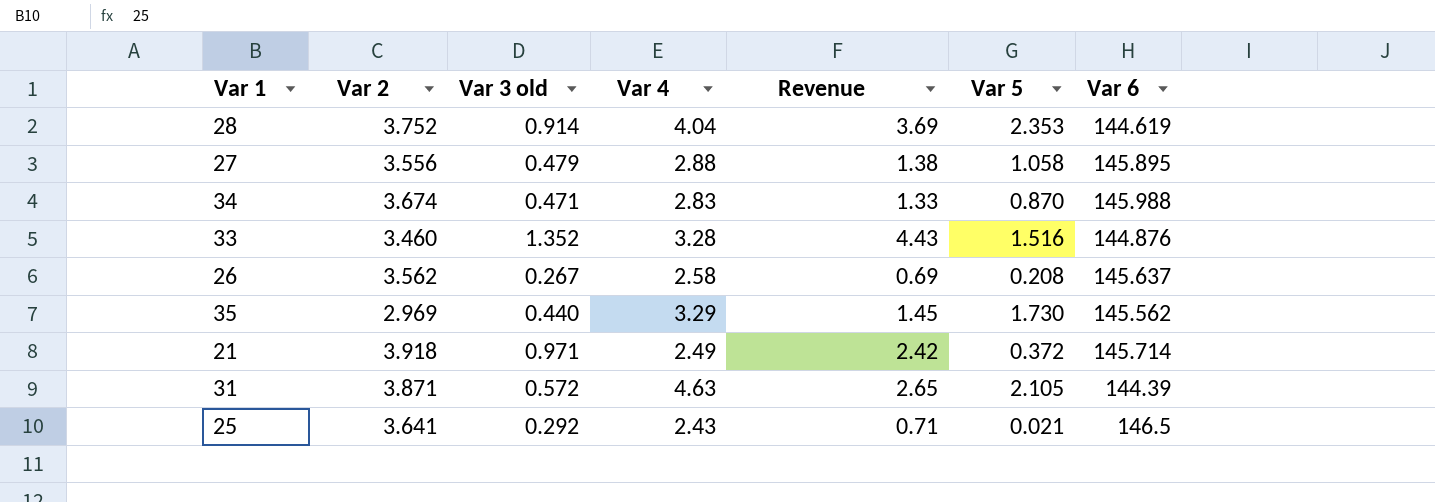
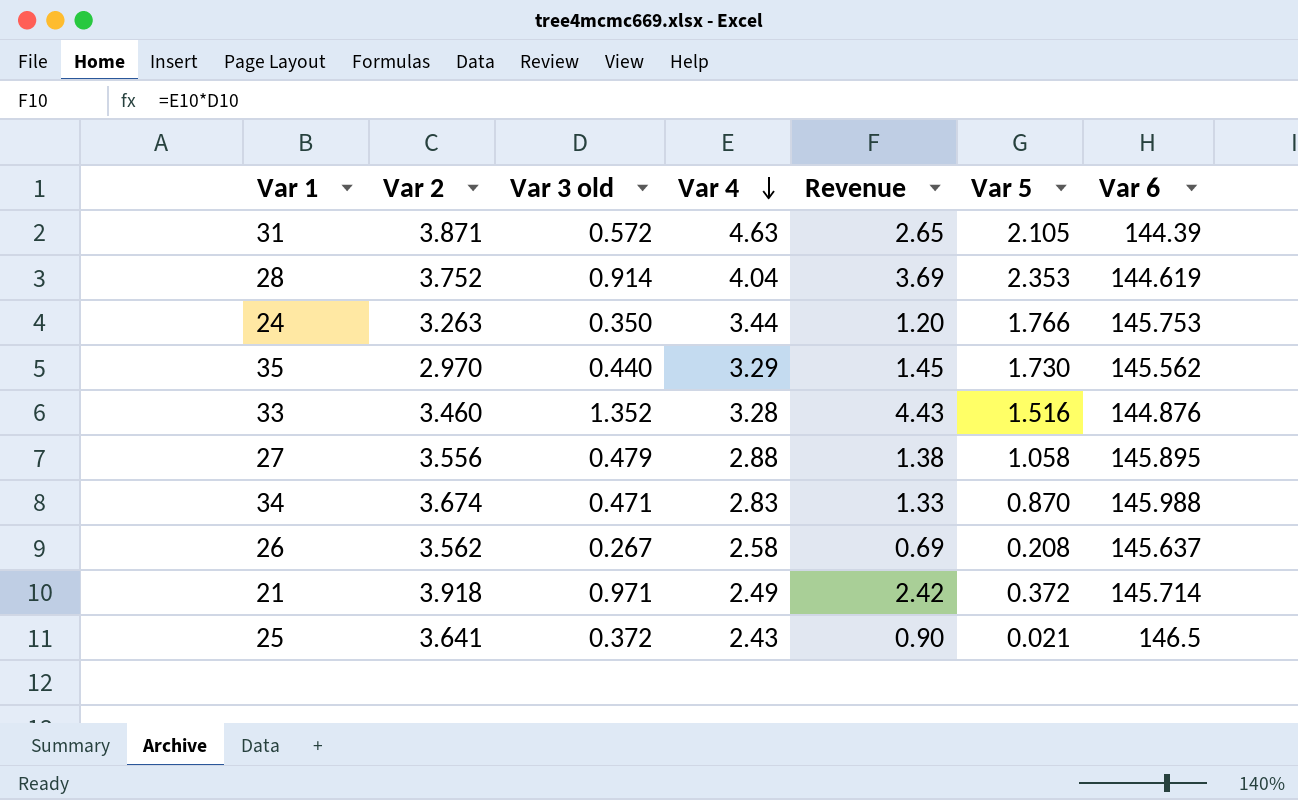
row order: none -> Var 4 descending
row 24: none -> 3.263 | 0.350 | 3.44 | 1.20 | 1.766 | 145.753
35 | Var 2: 2.969 -> 2.970
25 | Var 3 old: 0.292 -> 0.372
25 | Revenue: 0.71 -> 0.90

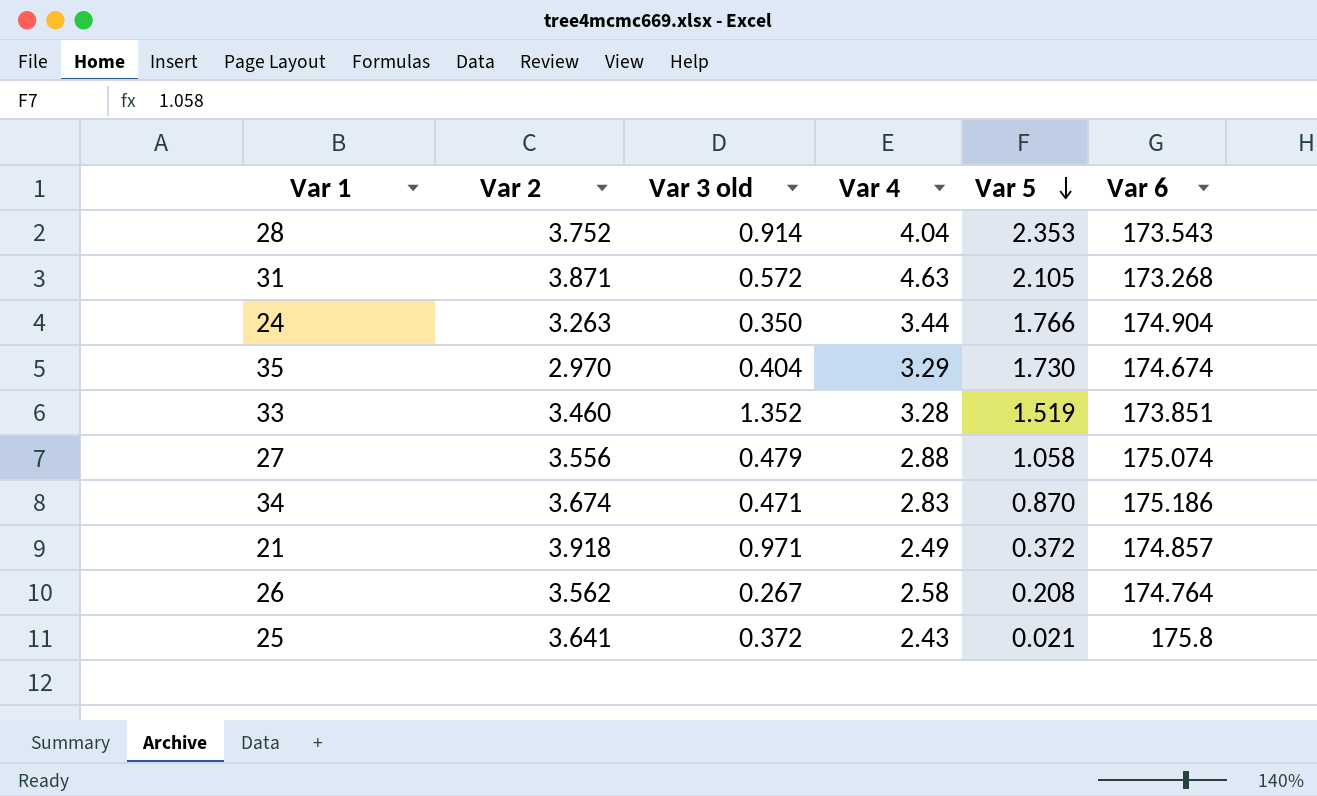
row order: Var 4 descending -> Var 5 descending
column Revenue | formula: [Var 3 old] * [Var 4] -> none
28 | Var 6: 144.619 -> 173.543
31 | Var 6: 144.39 -> 173.268
24 | Var 6: 145.753 -> 174.904
35 | Var 3 old: 0.440 -> 0.404
35 | Var 6: 145.562 -> 174.674
33 | Var 5: 1.516 -> 1.519
33 | Var 6: 144.876 -> 173.851
27 | Var 6: 145.895 -> 175.074
34 | Var 6: 145.988 -> 175.186
21 | Var 6: 145.714 -> 174.857
26 | Var 6: 145.637 -> 174.764
25 | Var 6: 146.5 -> 175.8

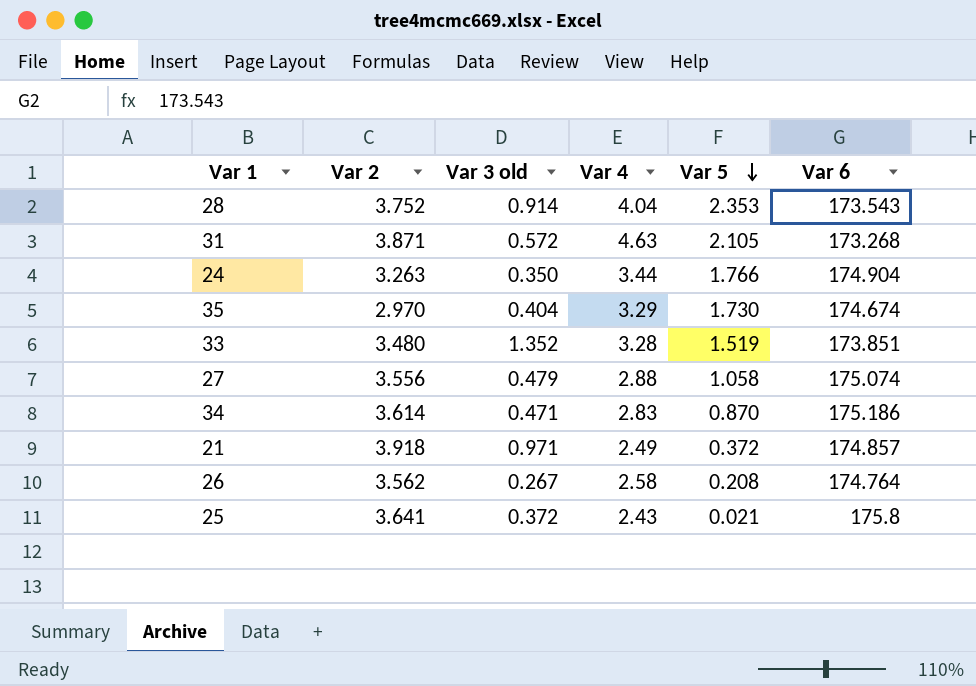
33 | Var 2: 3.460 -> 3.480
34 | Var 2: 3.674 -> 3.614

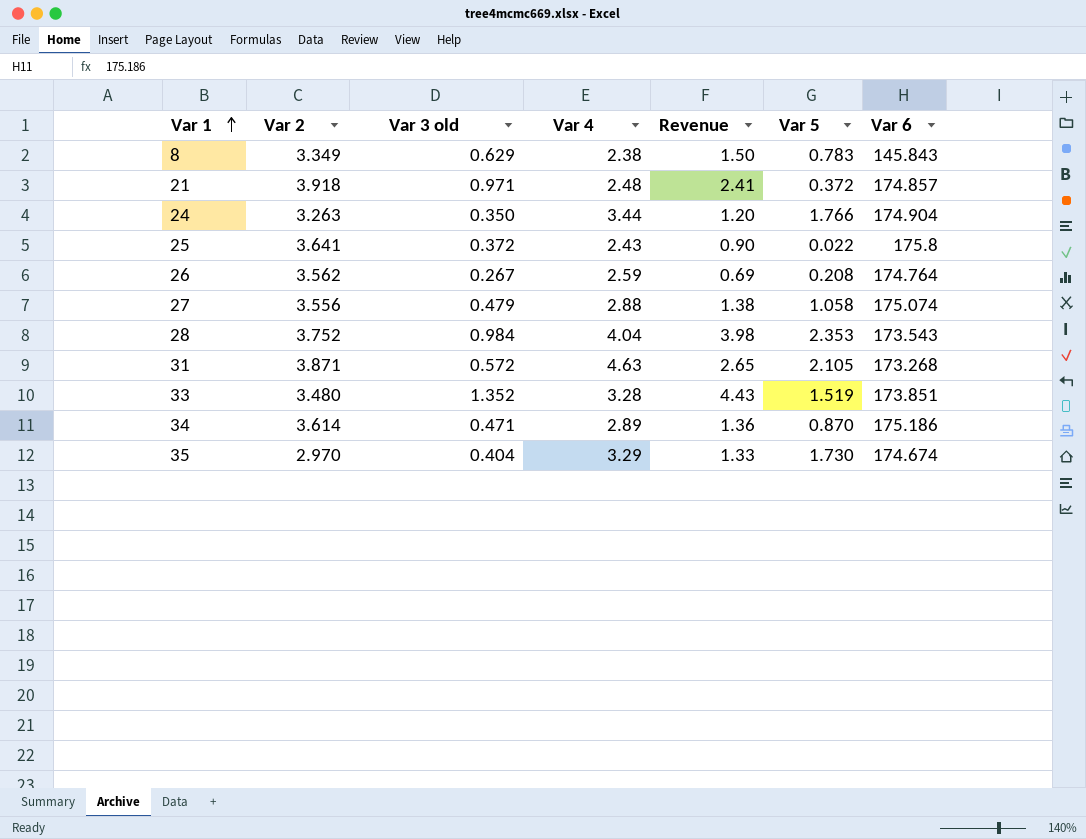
row order: Var 5 descending -> Var 1 ascending
column Revenue | formula: none -> [Var 3 old] * [Var 4]
row 8: none -> 3.349 | 0.629 | 2.38 | 1.50 | 0.783 | 145.843
21 | Var 4: 2.49 -> 2.48
25 | Var 5: 0.021 -> 0.022
26 | Var 4: 2.58 -> 2.59
28 | Var 3 old: 0.914 -> 0.984
34 | Var 4: 2.83 -> 2.89

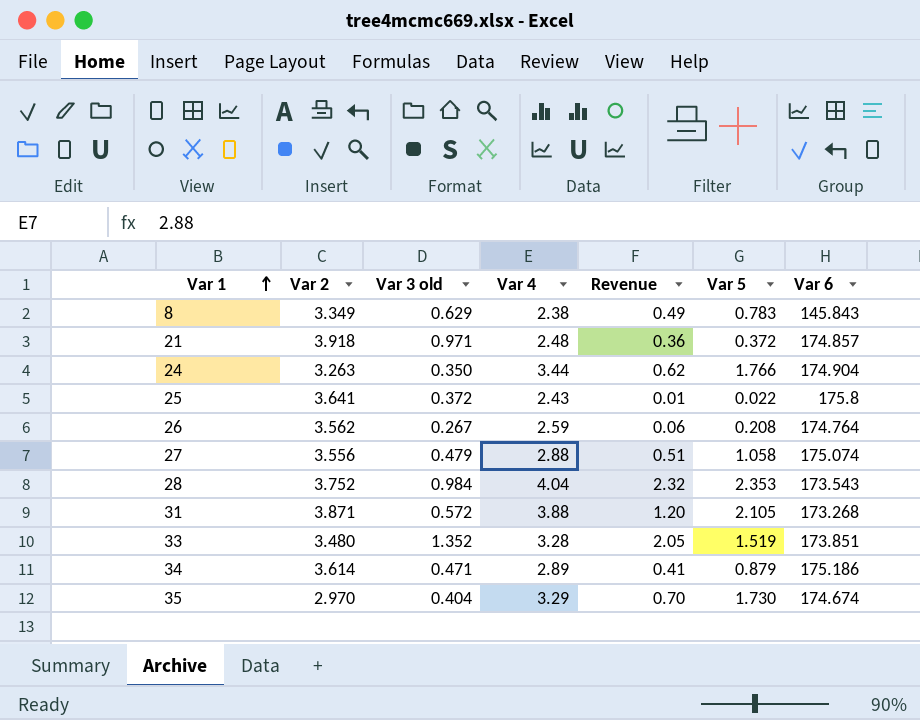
column Revenue | formula: [Var 3 old] * [Var 4] -> [Var 3 old] * [Var 5]
31 | Var 4: 4.63 -> 3.88
34 | Var 5: 0.870 -> 0.879

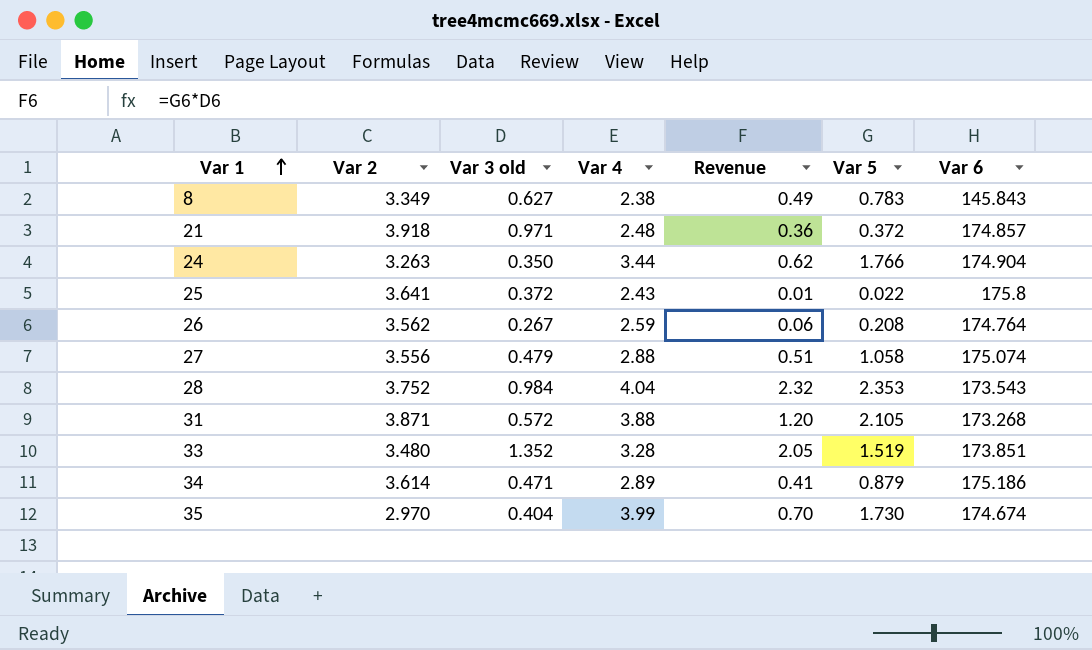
8 | Var 3 old: 0.629 -> 0.627
35 | Var 4: 3.29 -> 3.99

